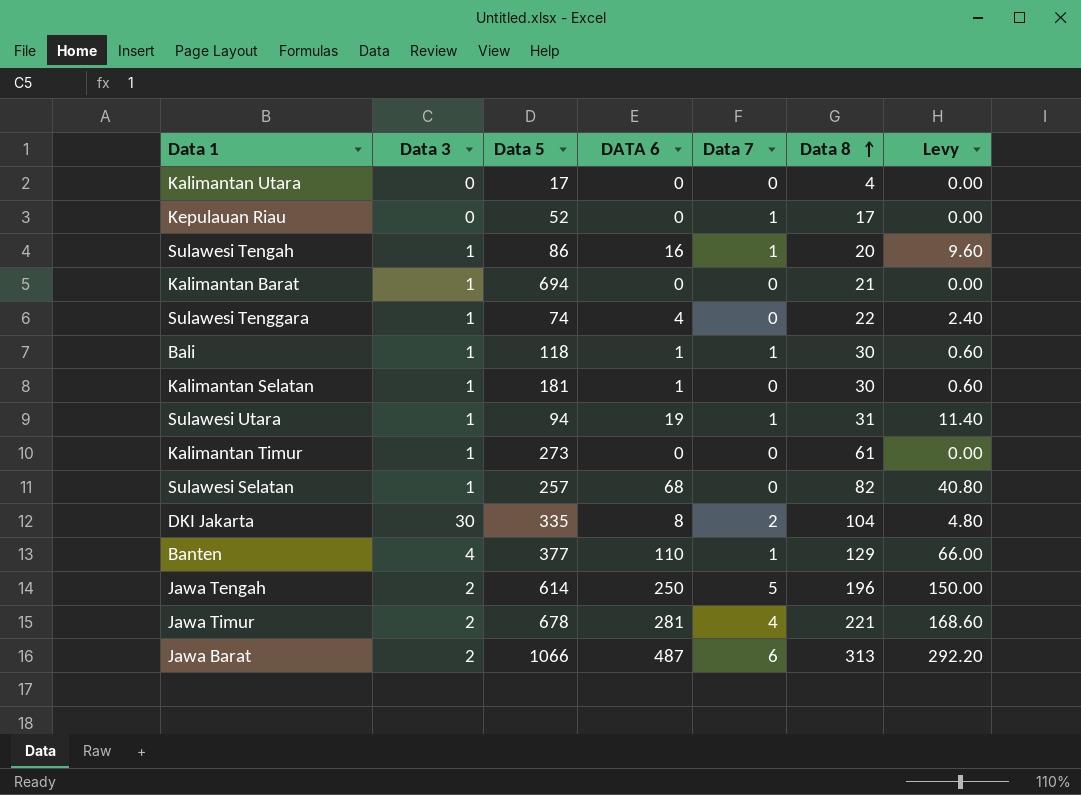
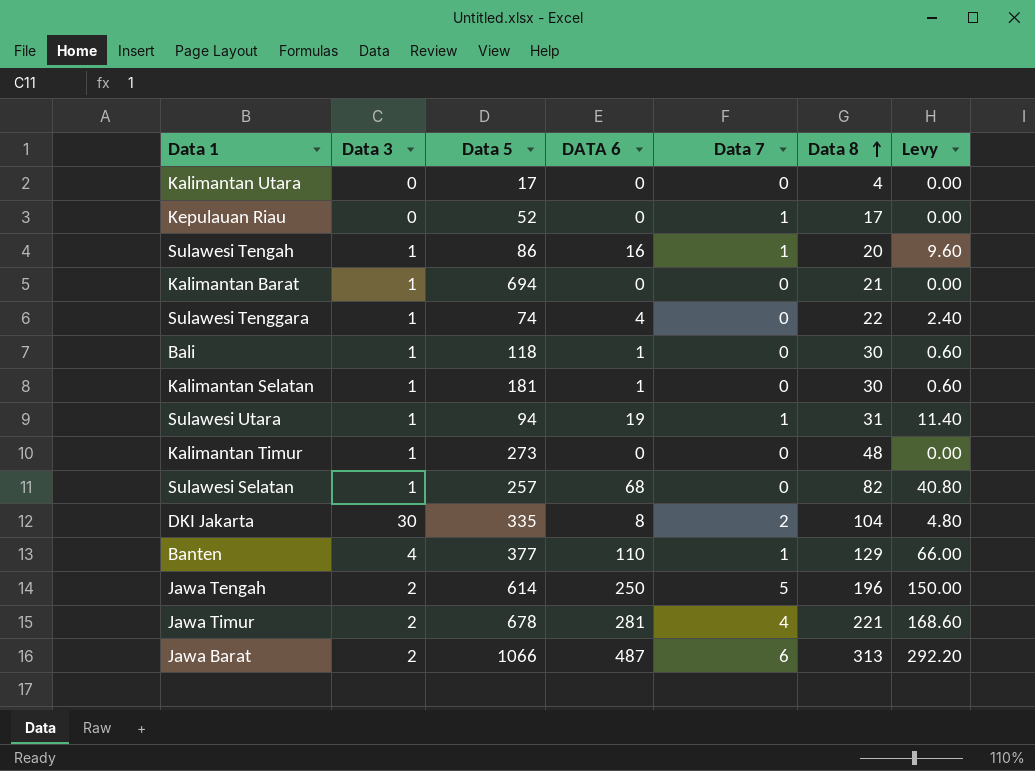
Bali | Data 7: 1 -> 0
Kalimantan Timur | Data 8: 61 -> 48

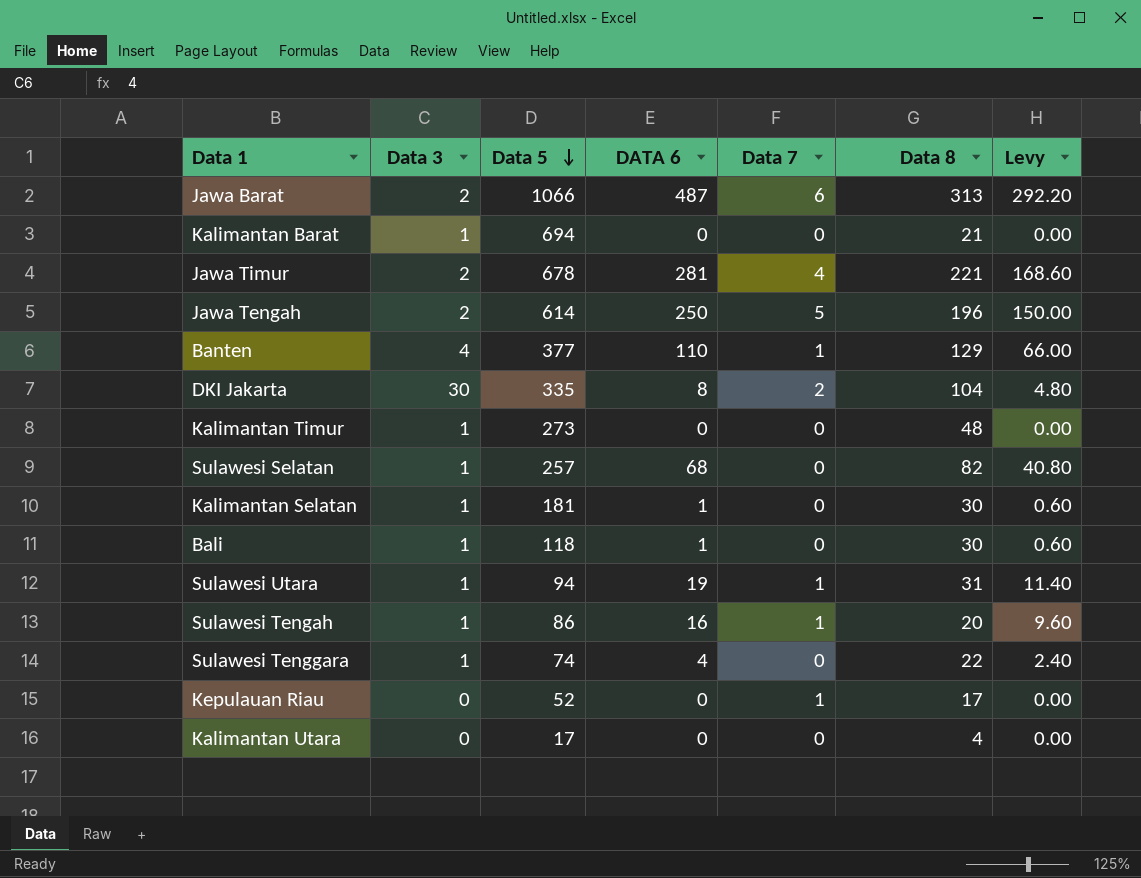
row order: Data 8 ascending -> Data 5 descending

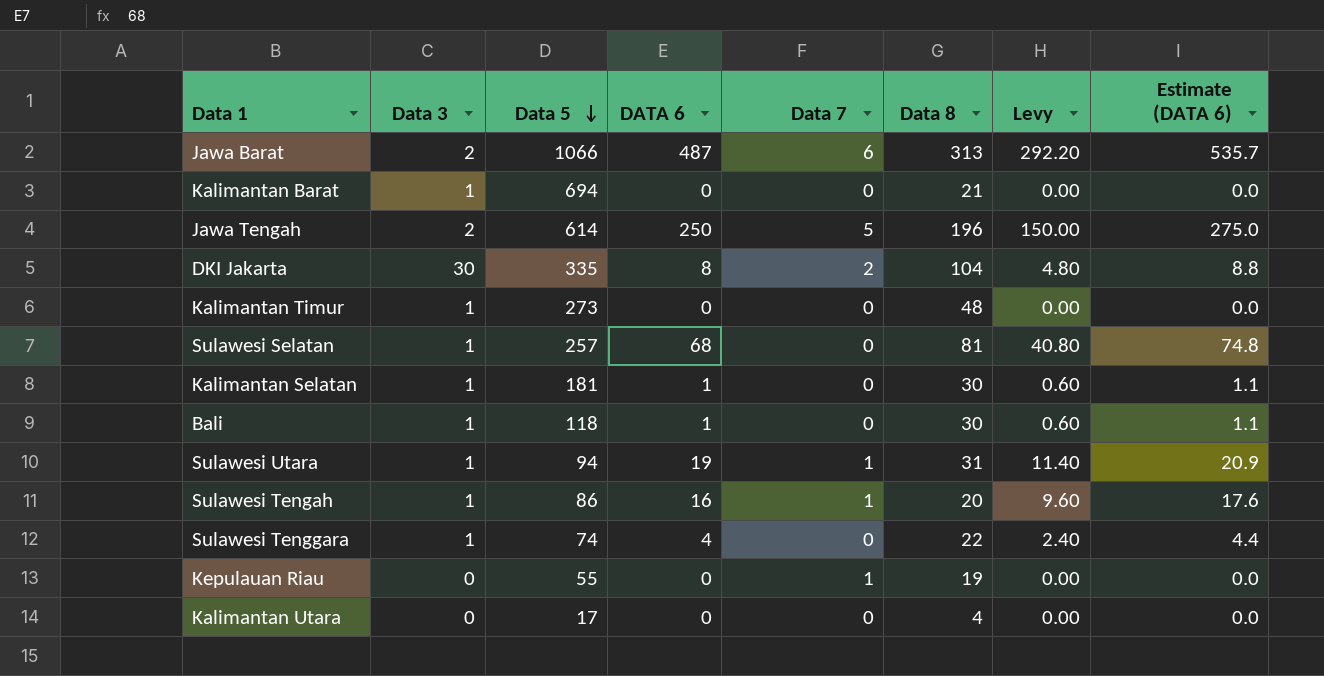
column Estimate (DATA 6) | formula: none -> [DATA 6] * 1.1
row Jawa Timur: 2 | 678 | 281 | 4 | 221 | 168.60 -> none
row Banten: 4 | 377 | 110 | 1 | 129 | 66.00 -> none
Sulawesi Selatan | Data 8: 82 -> 81
Kepulauan Riau | Data 5: 52 -> 55
Kepulauan Riau | Data 8: 17 -> 19

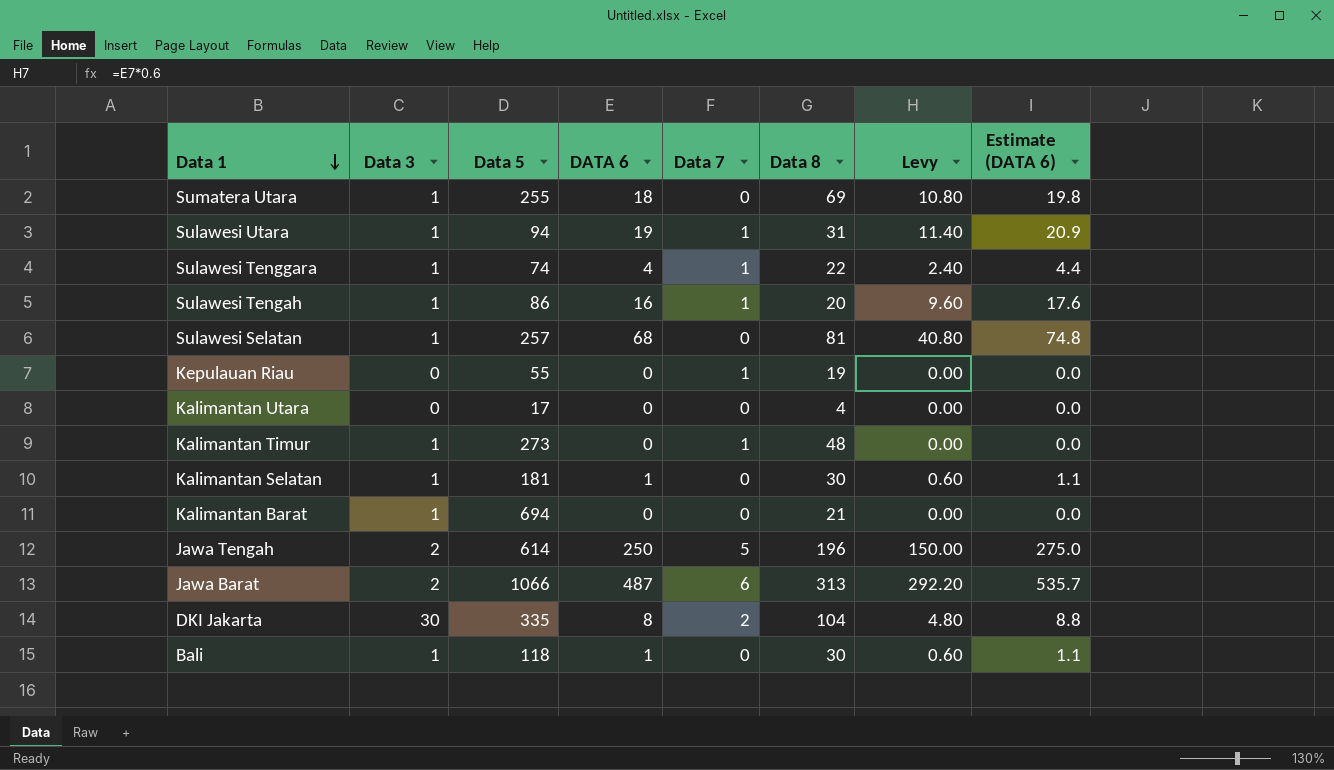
row order: Data 5 descending -> Data 1 descending
row Sumatera Utara: none -> 1 | 255 | 18 | 0 | 69 | 10.80 | 19.8
Sulawesi Tenggara | Data 7: 0 -> 1
Kalimantan Timur | Data 7: 0 -> 1

